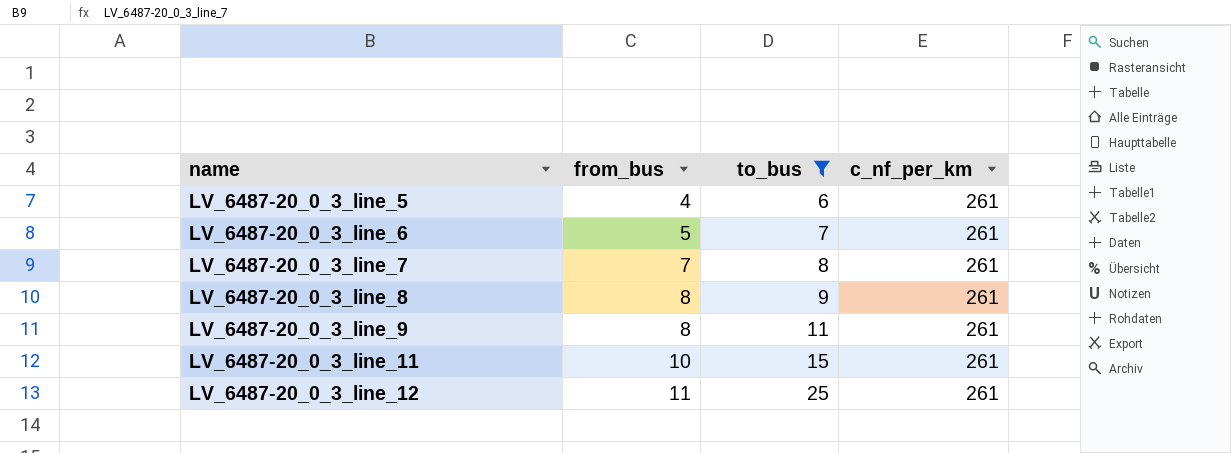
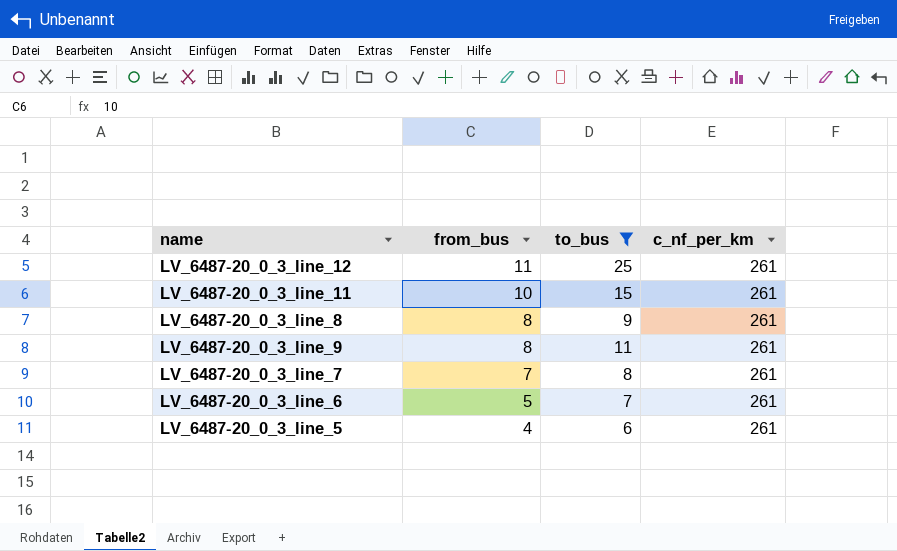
row order: name ascending -> from_bus descending

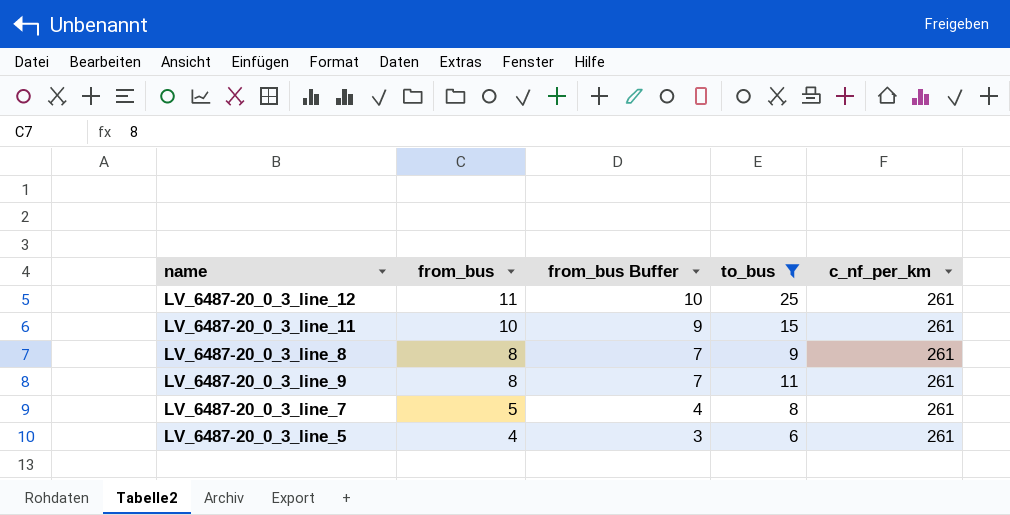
column from_bus Buffer | formula: none -> [from_bus] - 1
row LV_6487-20_0_3_line_6: 5 | 7 | 261 -> none
LV_6487-20_0_3_line_7 | from_bus: 7 -> 5

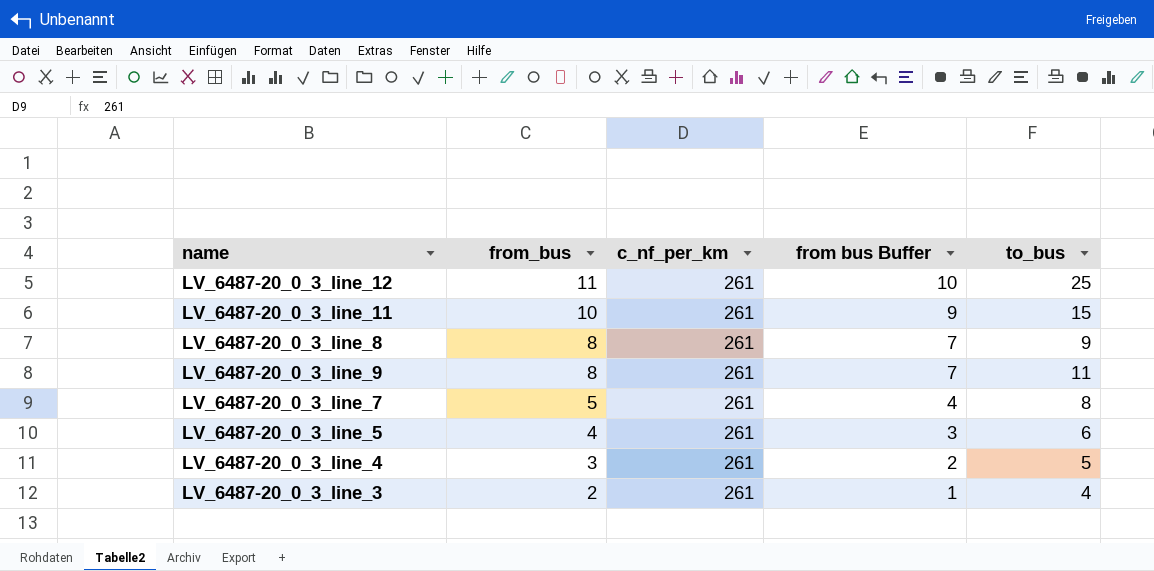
filter: to_bus >= 6 -> none
column c_nf_per_km | position: 5 -> 3
column name: from_bus Buffer -> from bus Buffer

